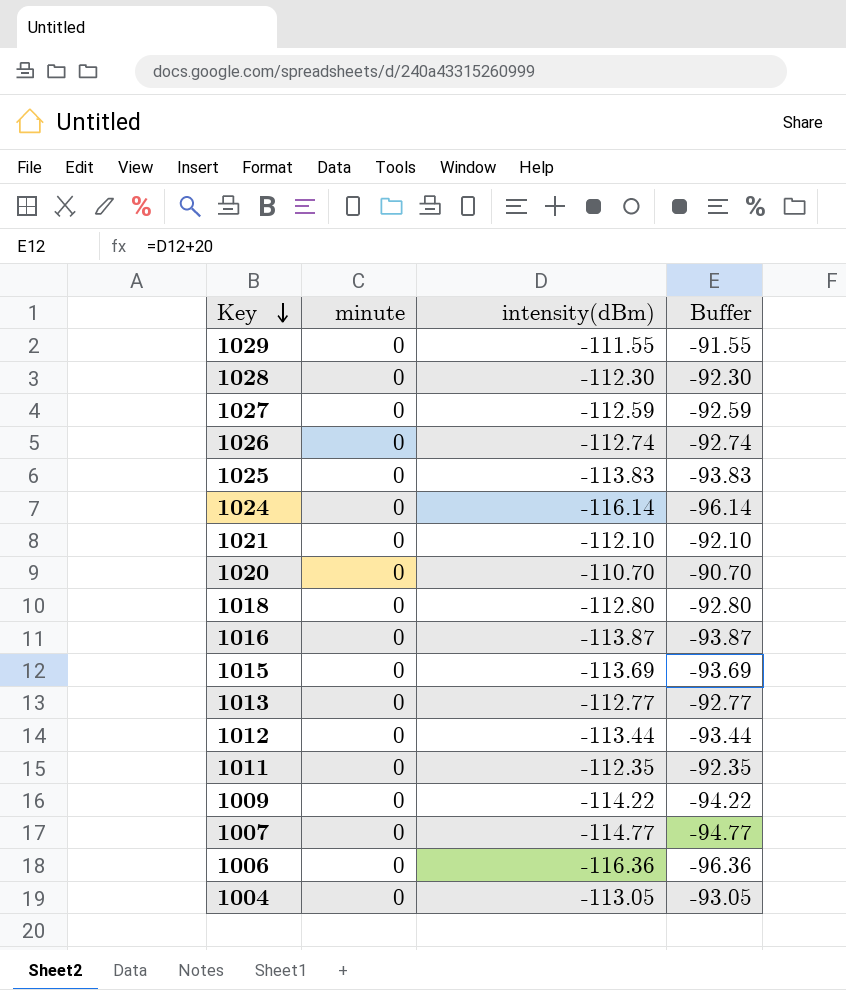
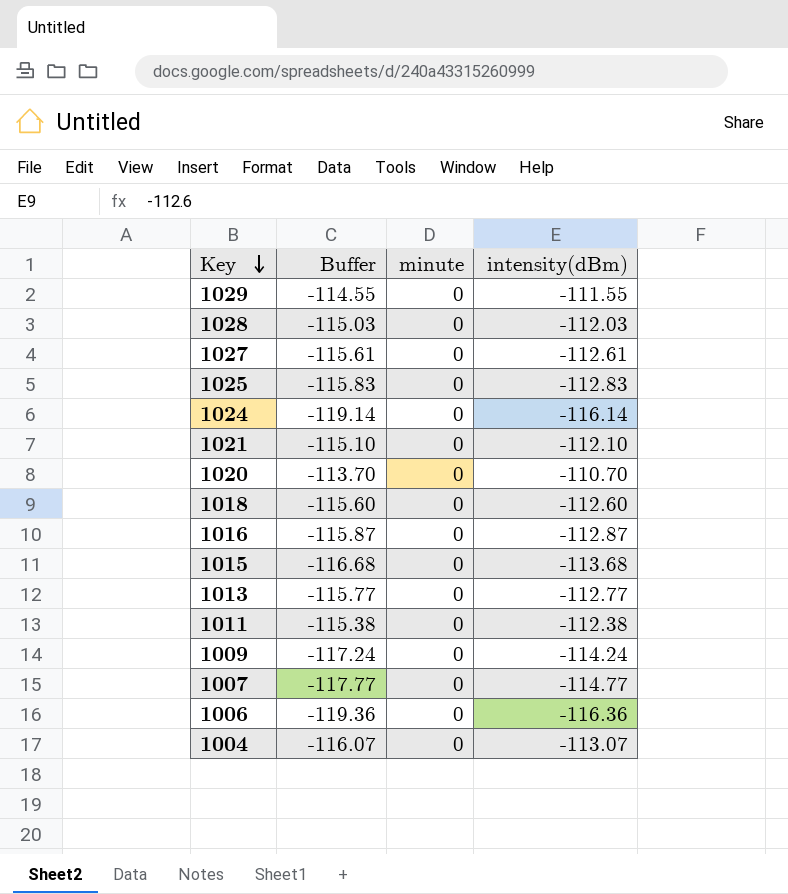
column Buffer | formula: [intensity(dBm)] + 20 -> [intensity(dBm)] - 3
column Buffer | position: 4 -> 2
row 1026: 0 | -112.74 | -92.74 -> none
row 1012: 0 | -113.44 | -93.44 -> none
1028 | intensity(dBm): -112.30 -> -112.03
1027 | intensity(dBm): -112.59 -> -112.61
1025 | intensity(dBm): -113.83 -> -112.83
1018 | intensity(dBm): -112.80 -> -112.60
1016 | intensity(dBm): -113.87 -> -112.87
1015 | intensity(dBm): -113.69 -> -113.68
1011 | intensity(dBm): -112.35 -> -112.38
1009 | intensity(dBm): -114.22 -> -114.24
1004 | intensity(dBm): -113.05 -> -113.07

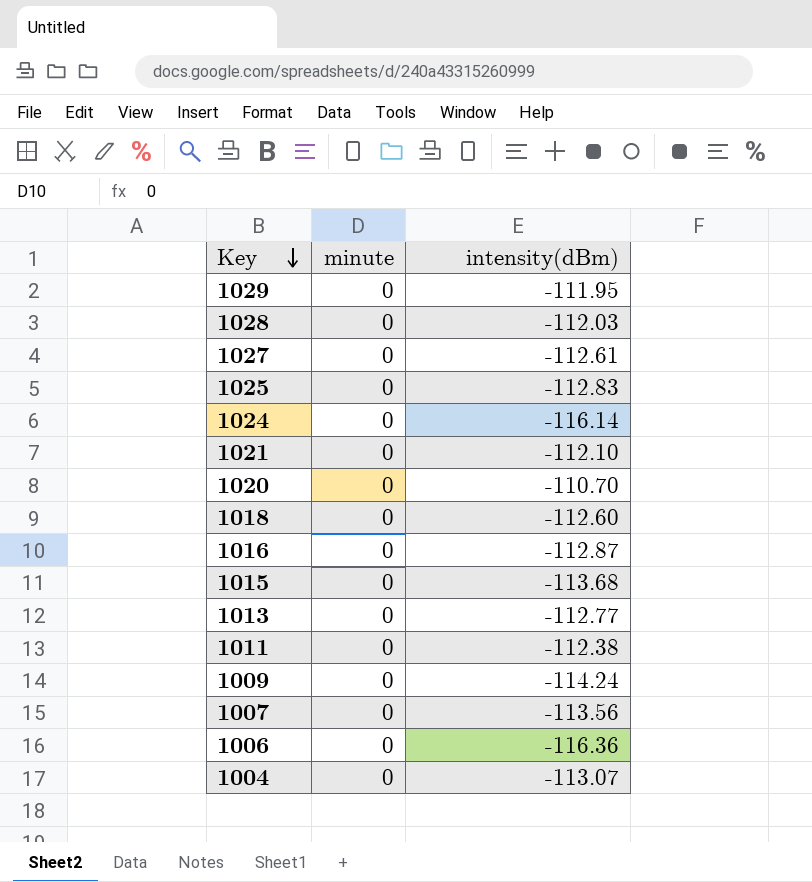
column Buffer | formula: [intensity(dBm)] - 3 -> none
1029 | intensity(dBm): -111.55 -> -111.95
1007 | intensity(dBm): -114.77 -> -113.56

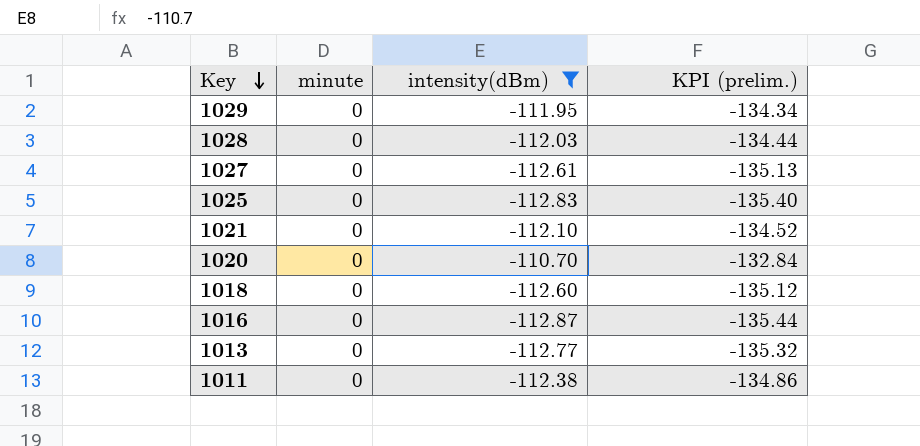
filter: none -> intensity(dBm) >= -112.87
column KPI (prelim.) | formula: none -> [intensity(dBm)] * 1.2

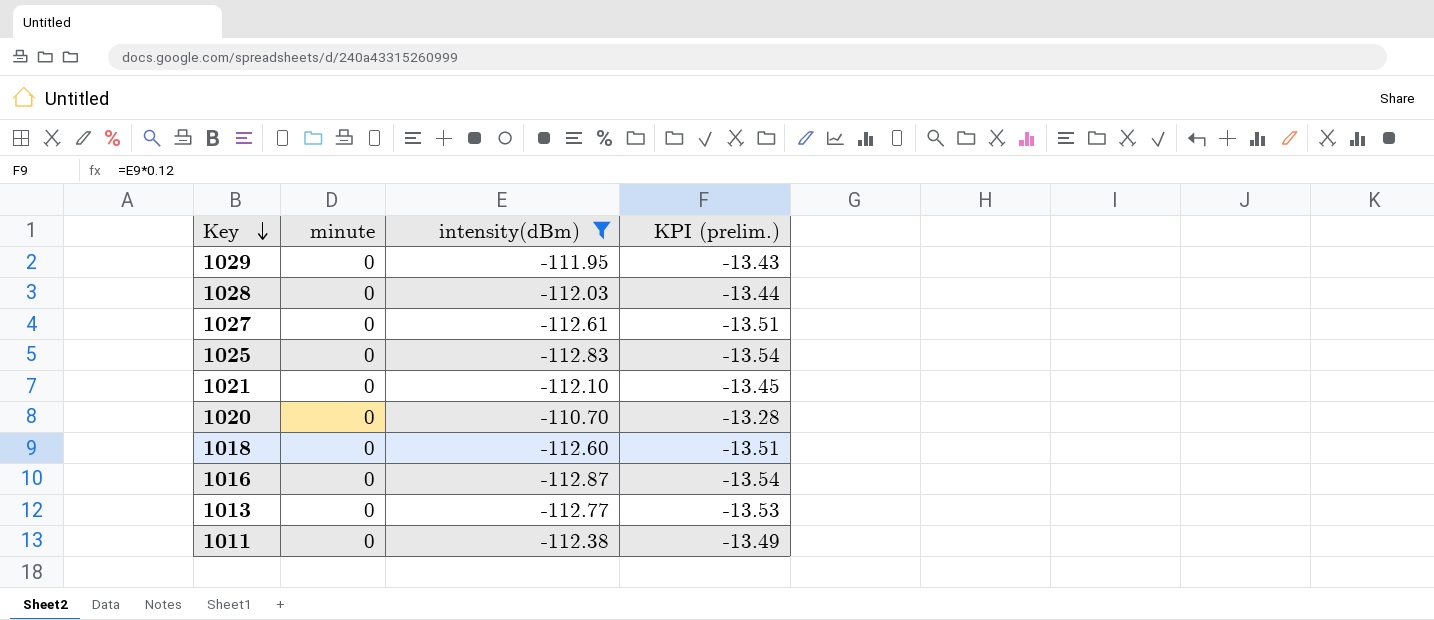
column KPI (prelim.) | formula: [intensity(dBm)] * 1.2 -> [intensity(dBm)] * 0.12

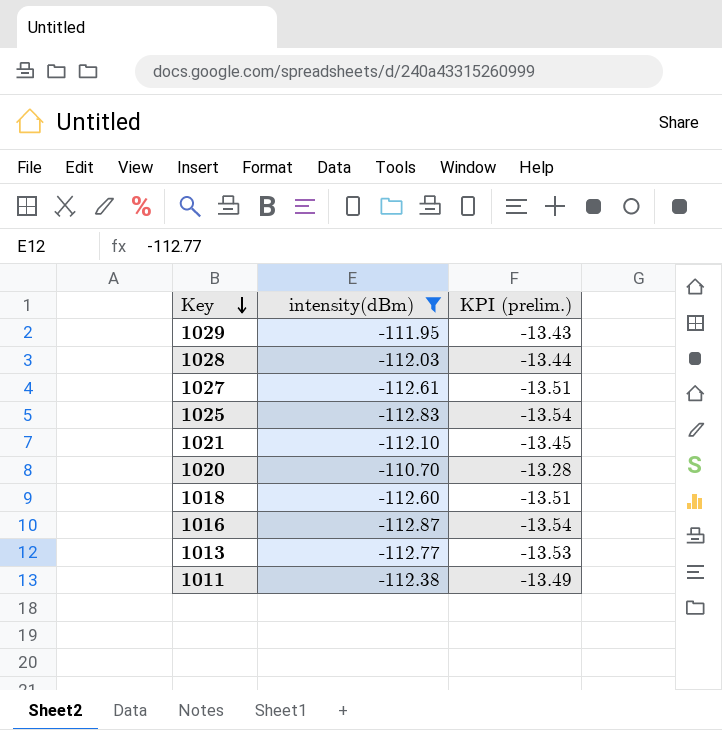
column minute | position: 2 -> none

